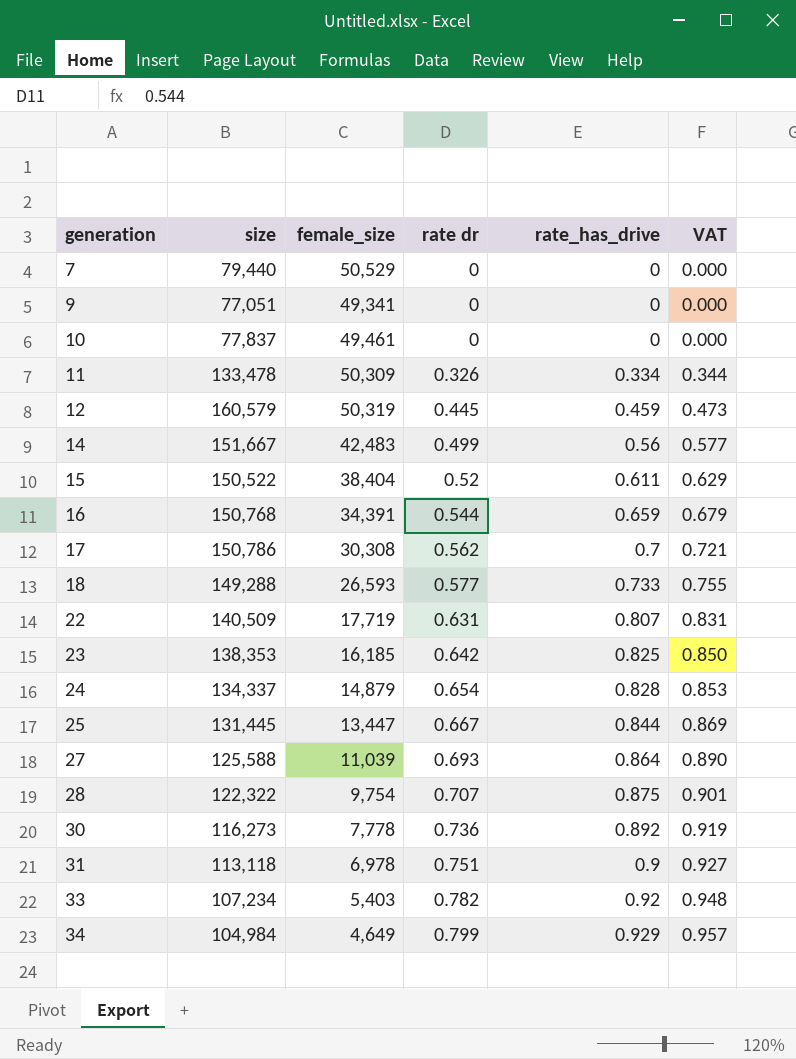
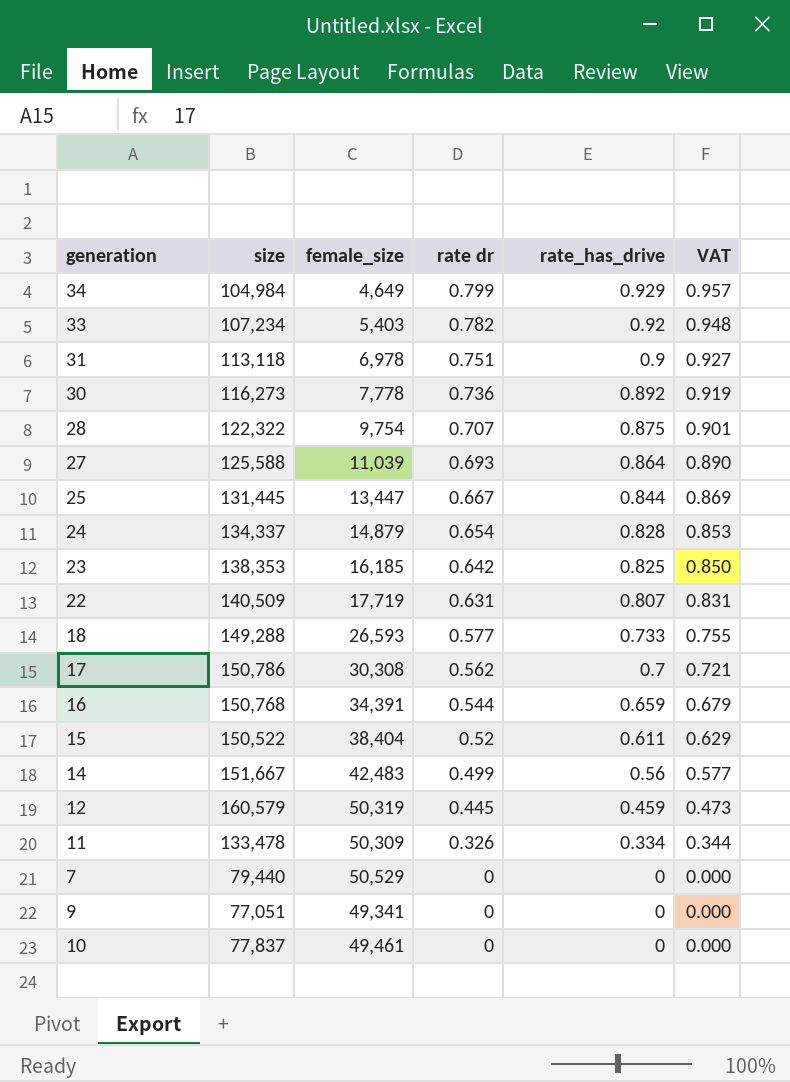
row order: generation ascending -> rate dr descending

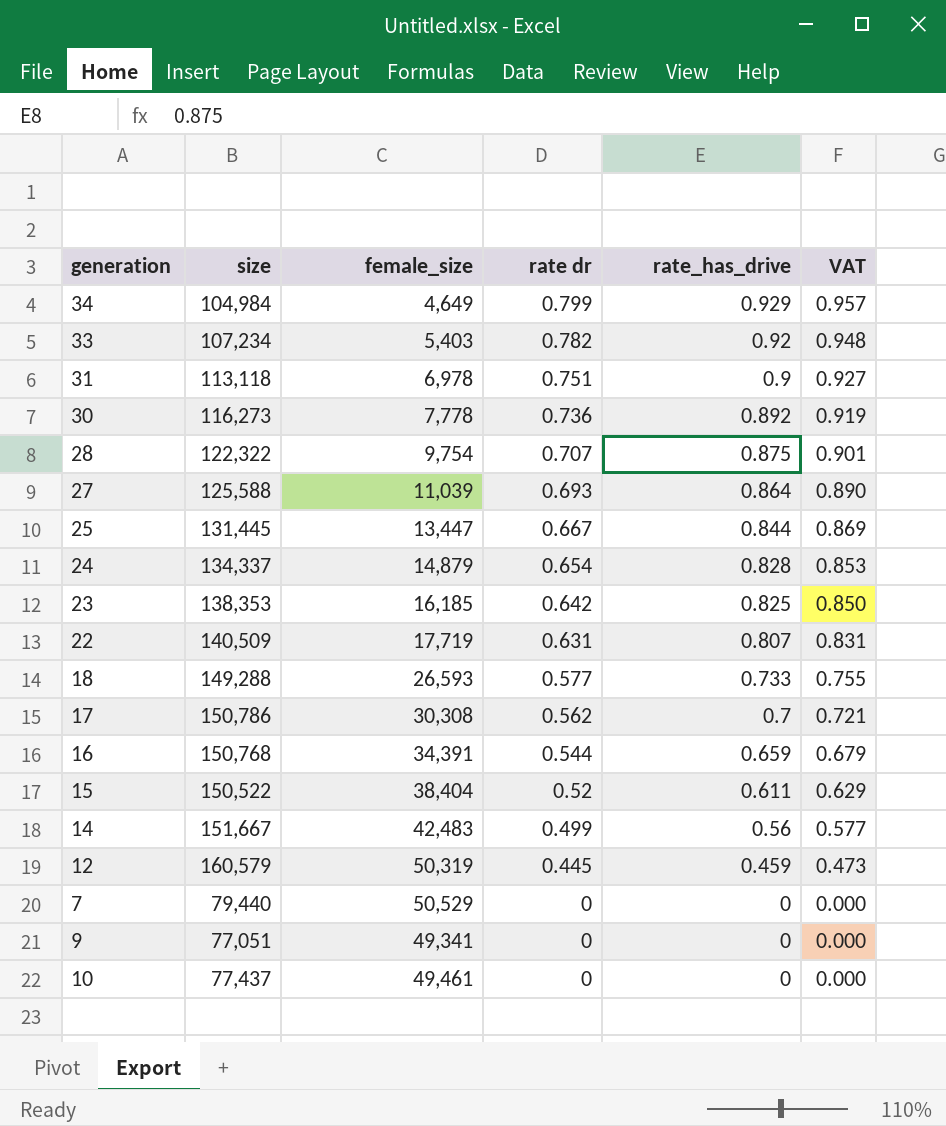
row 11: 133,478 | 50,309 | 0.326 | 0.334 | 0.344 -> none
10 | size: 77,837 -> 77,437

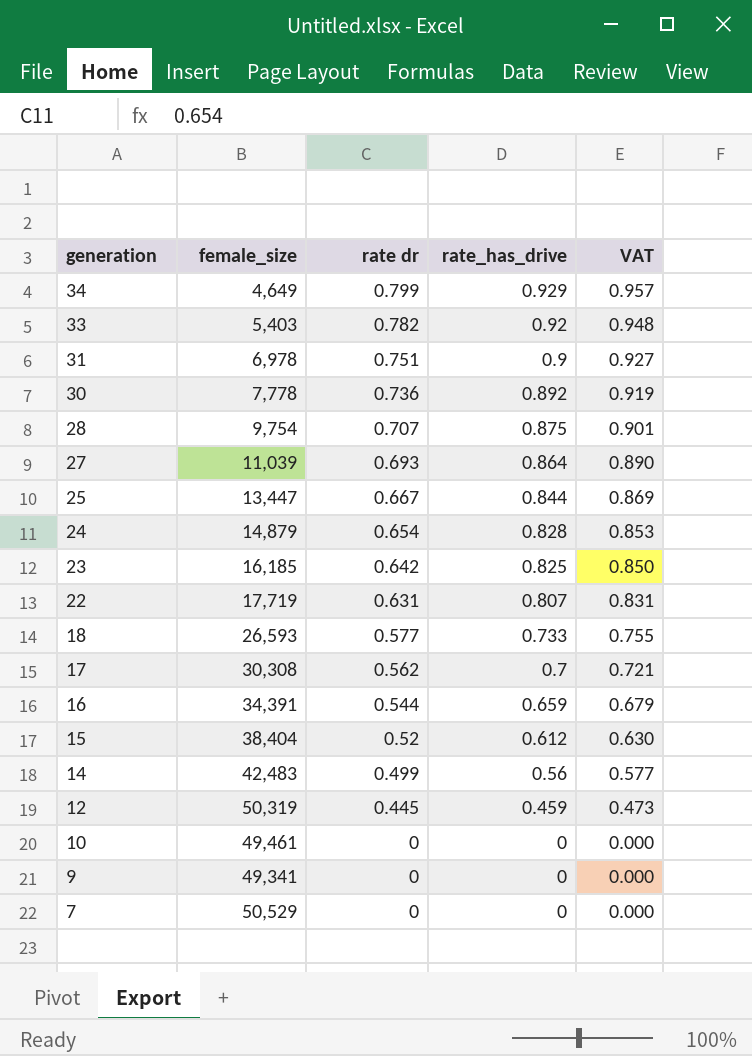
row order: rate dr descending -> generation descending
column size | position: 2 -> none
15 | rate_has_drive: 0.611 -> 0.612
15 | VAT: 0.629 -> 0.630

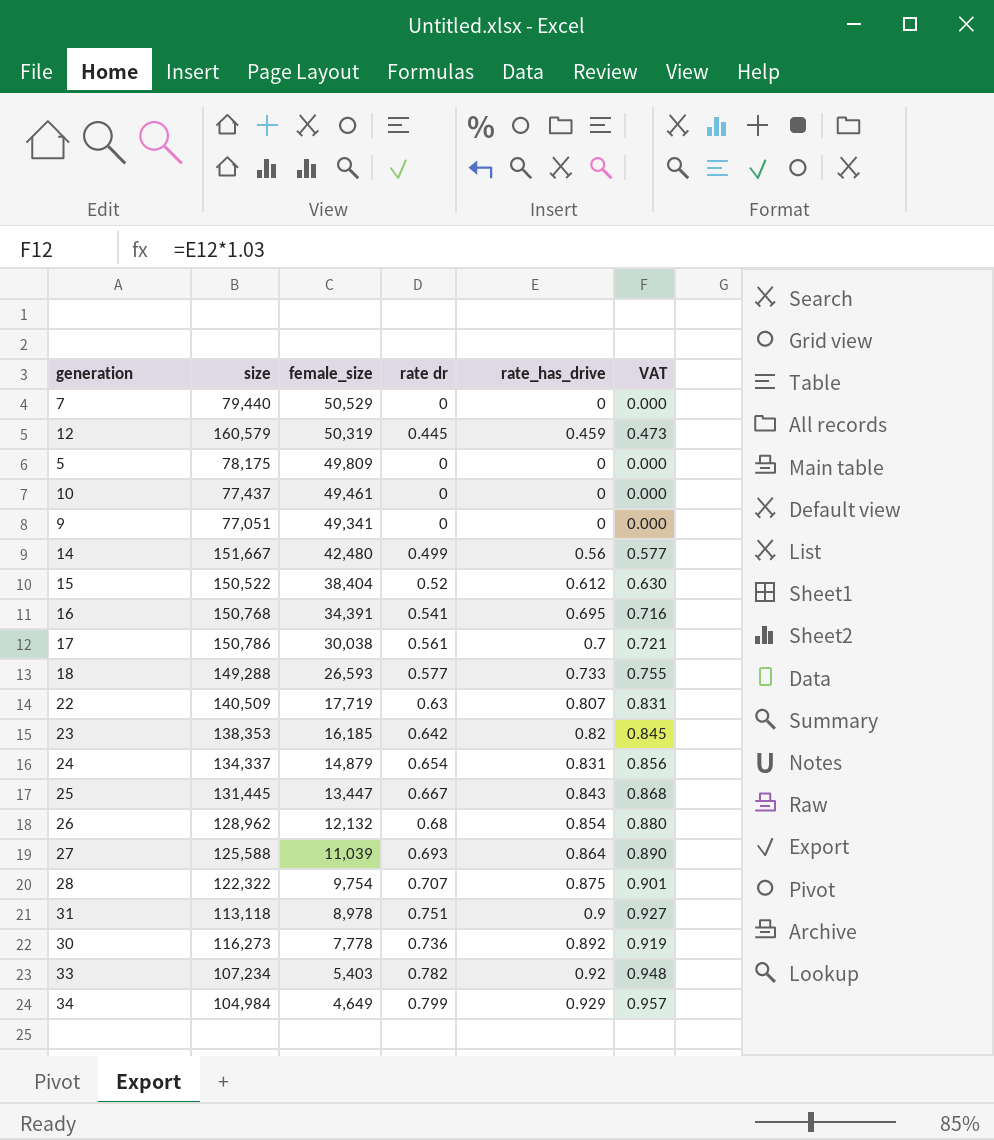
row order: generation descending -> female_size descending
column size | position: none -> 2
row 5: none -> 78,175 | 49,809 | 0 | 0 | 0.000
14 | female_size: 42,483 -> 42,480
16 | rate dr: 0.544 -> 0.541
16 | rate_has_drive: 0.659 -> 0.695
16 | VAT: 0.679 -> 0.716
17 | female_size: 30,308 -> 30,038
17 | rate dr: 0.562 -> 0.561
22 | rate dr: 0.631 -> 0.63
23 | rate_has_drive: 0.825 -> 0.82
23 | VAT: 0.850 -> 0.845
24 | rate_has_drive: 0.828 -> 0.831
24 | VAT: 0.853 -> 0.856
25 | rate_has_drive: 0.844 -> 0.843
25 | VAT: 0.869 -> 0.868
row 26: none -> 128,962 | 12,132 | 0.68 | 0.854 | 0.880
31 | female_size: 6,978 -> 8,978

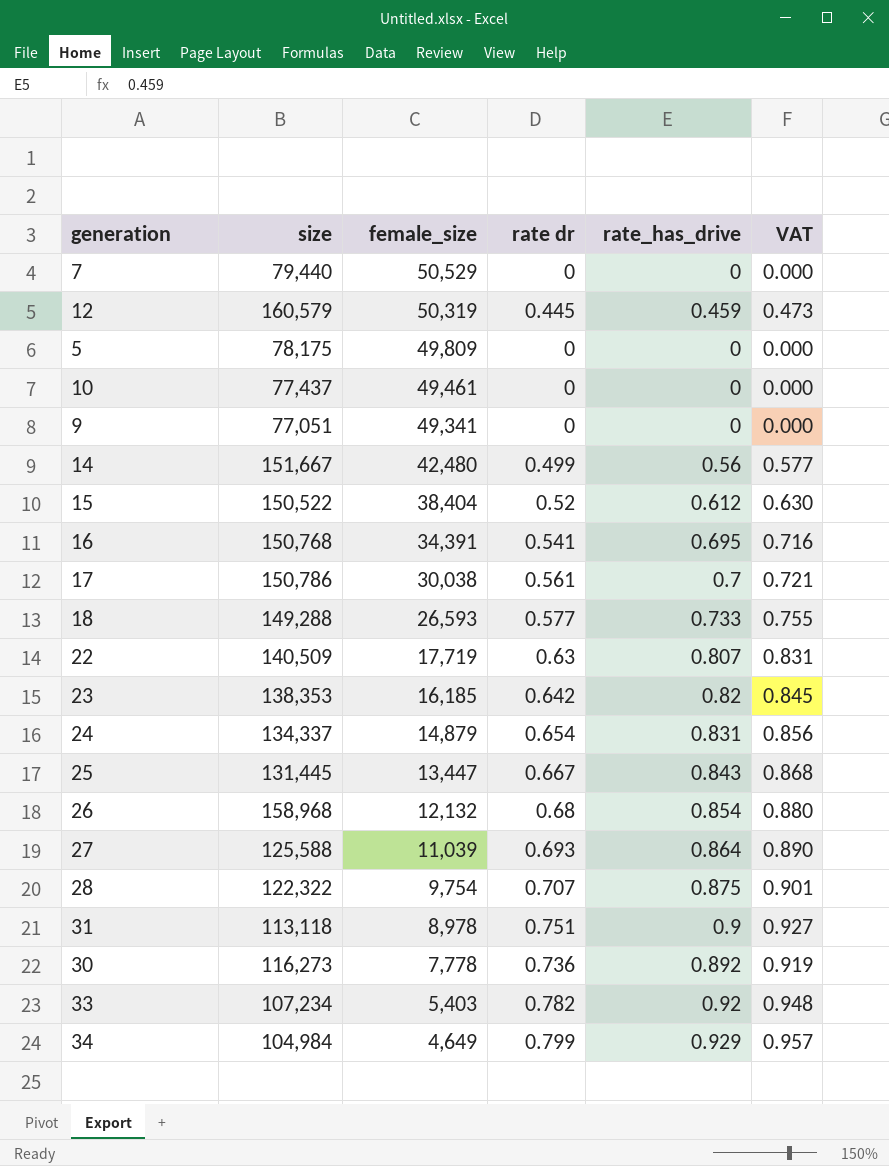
26 | size: 128,962 -> 158,968

